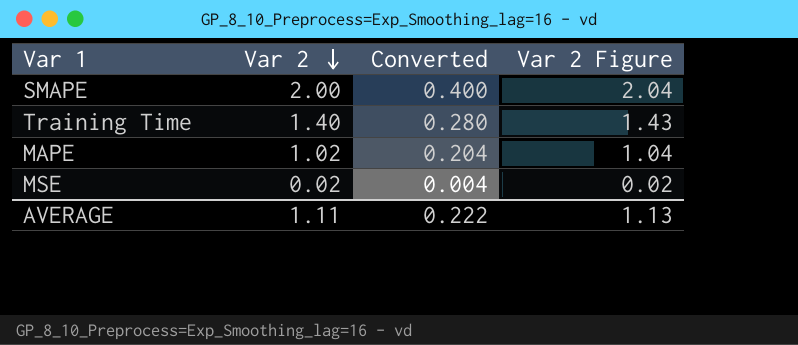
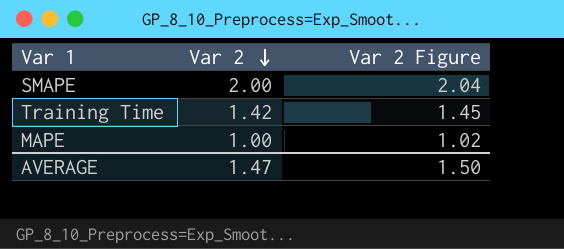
column Converted | formula: [Var 2] * 0.2 -> none
row MSE: 0.02 | 0.004 | 0.02 -> none
Training Time | Var 2: 1.40 -> 1.42
Training Time | Var 2 Figure: 1.43 -> 1.45
MAPE | Var 2: 1.02 -> 1.00
MAPE | Var 2 Figure: 1.04 -> 1.02
AVERAGE | Var 2: 1.11 -> 1.47
AVERAGE | Var 2 Figure: 1.13 -> 1.50

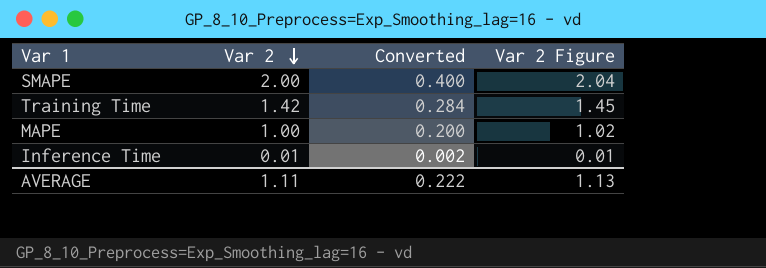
column Converted | formula: none -> [Var 2] * 0.2
row Inference Time: none -> 0.01 | 0.002 | 0.01
AVERAGE | Var 2: 1.47 -> 1.11
AVERAGE | Var 2 Figure: 1.50 -> 1.13

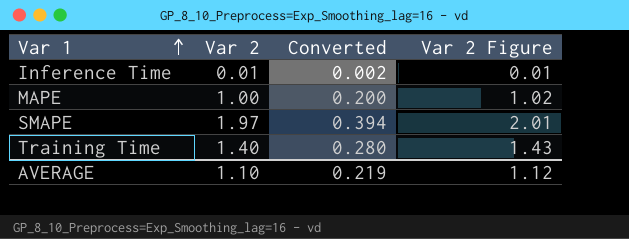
row order: Var 2 descending -> Var 1 ascending
SMAPE | Var 2: 2.00 -> 1.97
SMAPE | Converted: 0.400 -> 0.394
SMAPE | Var 2 Figure: 2.04 -> 2.01
Training Time | Var 2: 1.42 -> 1.40
Training Time | Converted: 0.284 -> 0.280
Training Time | Var 2 Figure: 1.45 -> 1.43
AVERAGE | Var 2: 1.11 -> 1.10
AVERAGE | Converted: 0.222 -> 0.219
AVERAGE | Var 2 Figure: 1.13 -> 1.12

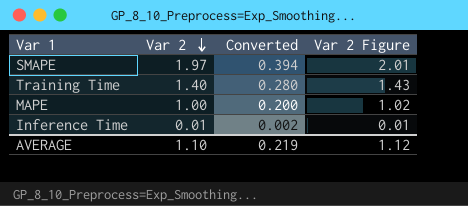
row order: Var 1 ascending -> Var 2 descending

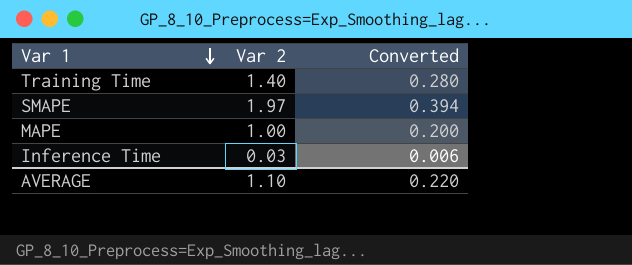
row order: Var 2 descending -> Var 1 descending
column Var 2 Figure | formula: [Var 2] * 1.02 -> none
Inference Time | Var 2: 0.01 -> 0.03
Inference Time | Converted: 0.002 -> 0.006
AVERAGE | Converted: 0.219 -> 0.220

